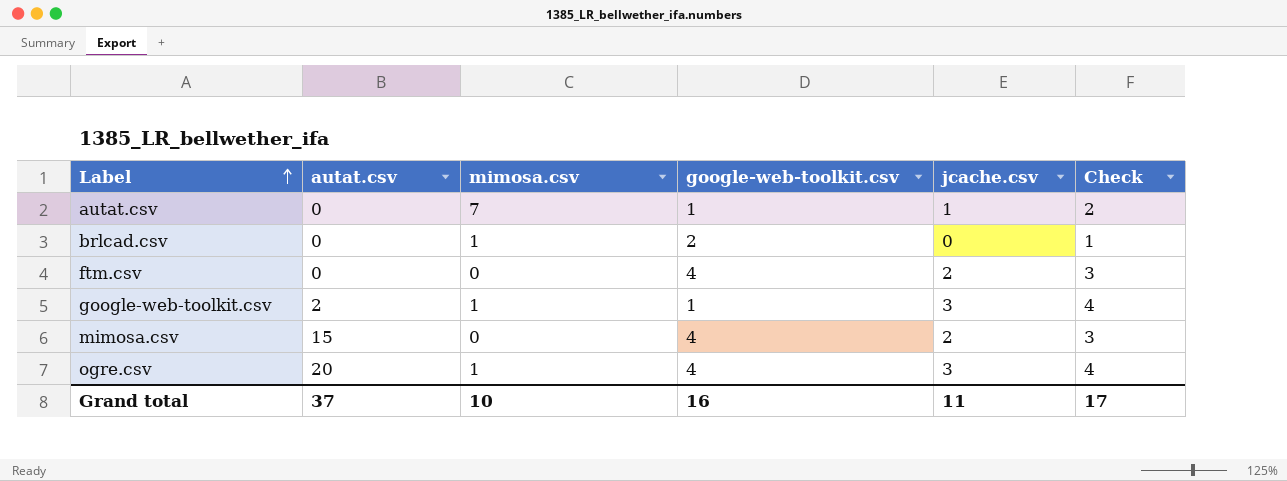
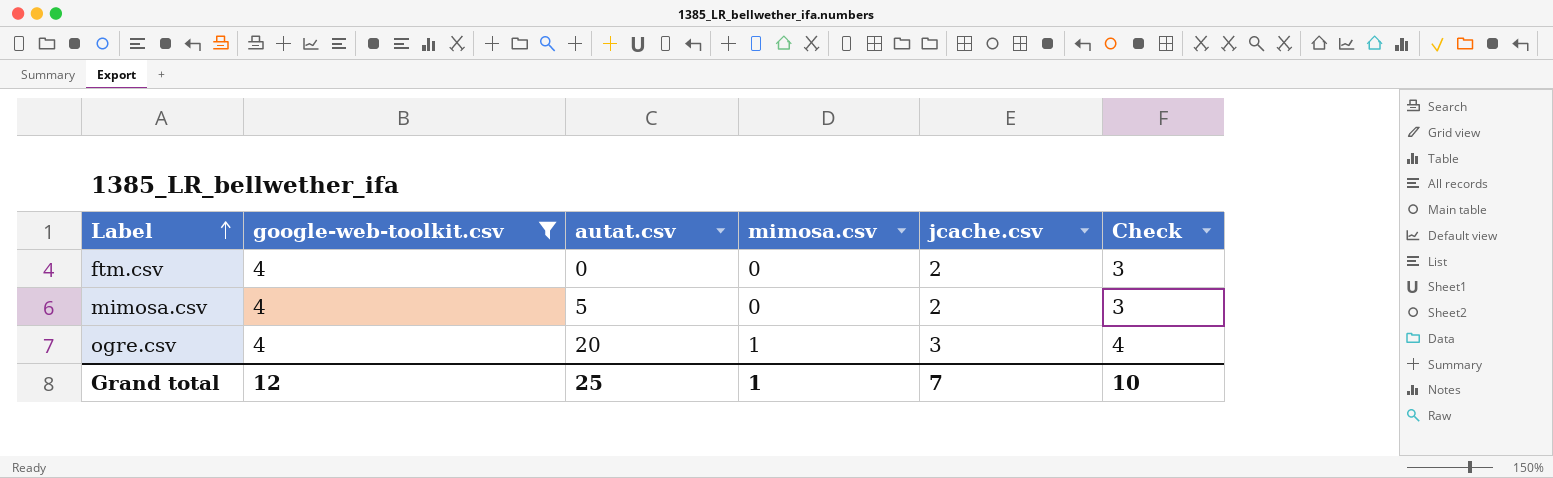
filter: none -> google-web-toolkit.csv = 4
column google-web-toolkit.csv | position: 4 -> 2
mimosa.csv | autat.csv: 15 -> 5
Grand total | google-web-toolkit.csv: 16 -> 12
Grand total | autat.csv: 37 -> 25
Grand total | mimosa.csv: 10 -> 1
Grand total | jcache.csv: 11 -> 7
Grand total | Check: 17 -> 10

